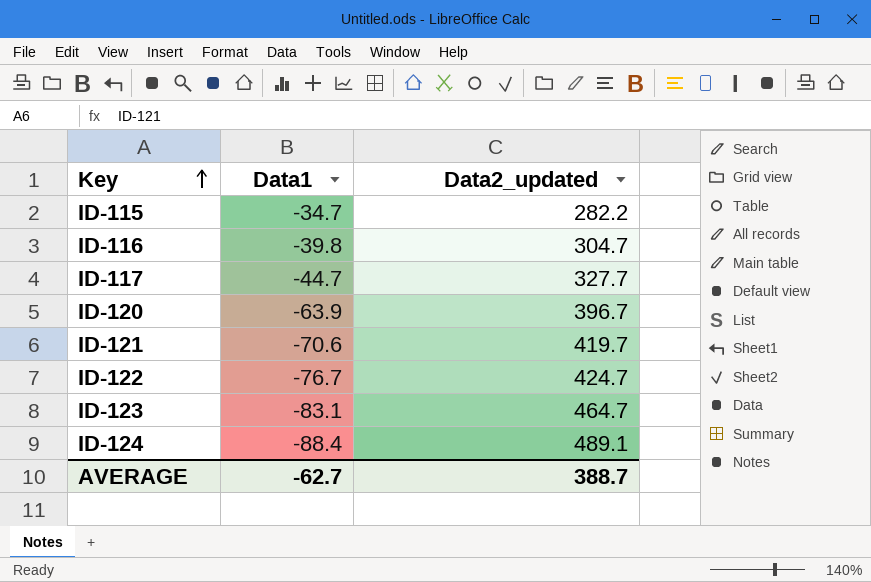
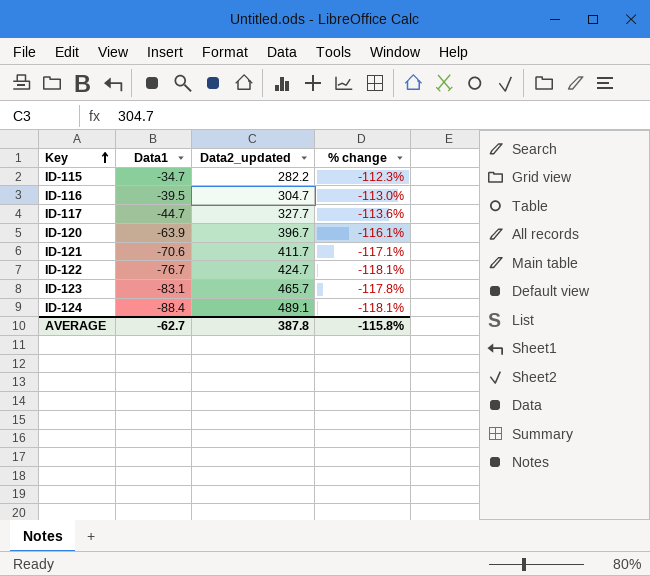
column % change | formula: none -> ([Data1] - [Data2_updated]) / [Data2_updated]
ID-116 | Data1: -39.8 -> -39.5
ID-121 | Data2_updated: 419.7 -> 411.7
ID-123 | Data2_updated: 464.7 -> 465.7
AVERAGE | Data2_updated: 388.7 -> 387.8

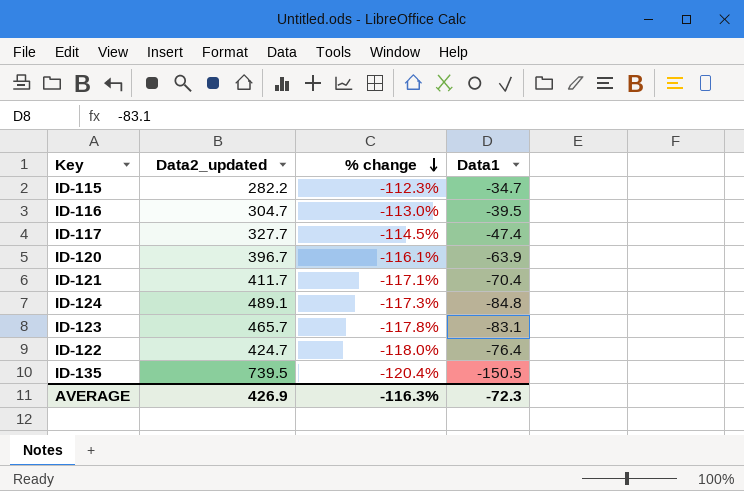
row order: Key ascending -> % change descending
column Data1 | position: 2 -> 4
ID-117 | % change: -113.6% -> -114.5%
ID-117 | Data1: -44.7 -> -47.4
ID-121 | Data1: -70.6 -> -70.4
ID-124 | % change: -118.1% -> -117.3%
ID-124 | Data1: -88.4 -> -84.8
ID-122 | % change: -118.1% -> -118.0%
ID-122 | Data1: -76.7 -> -76.4
row ID-135: none -> 739.5 | -120.4% | -150.5
AVERAGE | Data2_updated: 387.8 -> 426.9
AVERAGE | % change: -115.8% -> -116.3%
AVERAGE | Data1: -62.7 -> -72.3

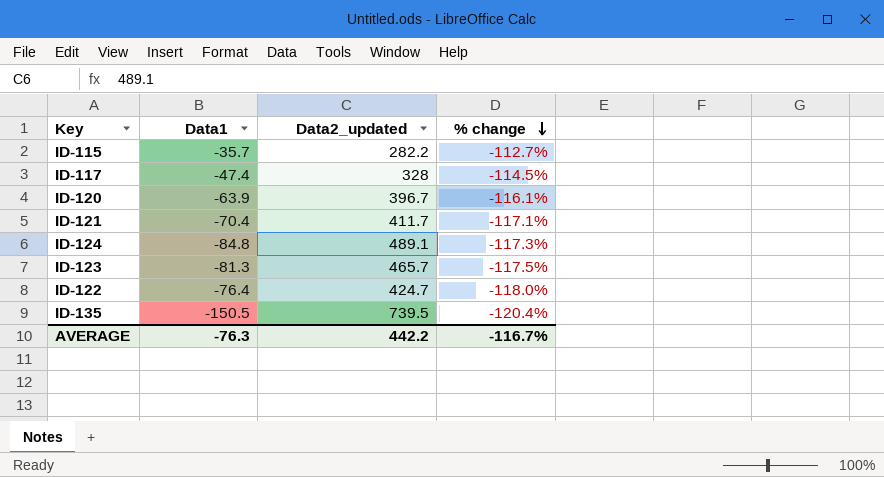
column Data1 | position: 4 -> 2
row ID-116: 304.7 | -113.0% | -39.5 -> none
ID-115 | Data1: -34.7 -> -35.7
ID-115 | % change: -112.3% -> -112.7%
ID-117 | Data2_updated: 327.7 -> 328
ID-123 | Data1: -83.1 -> -81.3
ID-123 | % change: -117.8% -> -117.5%
AVERAGE | Data1: -72.3 -> -76.3
AVERAGE | Data2_updated: 426.9 -> 442.2
AVERAGE | % change: -116.3% -> -116.7%

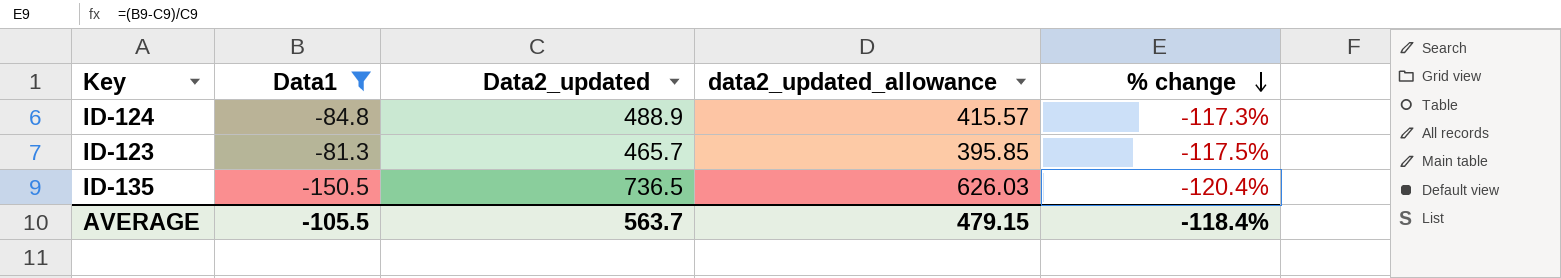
filter: none -> Data1 <= -81.3
column data2_updated_allowance | formula: none -> [Data2_updated] * 0.85
ID-124 | Data2_updated: 489.1 -> 488.9
ID-135 | Data2_updated: 739.5 -> 736.5
AVERAGE | Data1: -76.3 -> -105.5
AVERAGE | Data2_updated: 442.2 -> 563.7
AVERAGE | % change: -116.7% -> -118.4%

